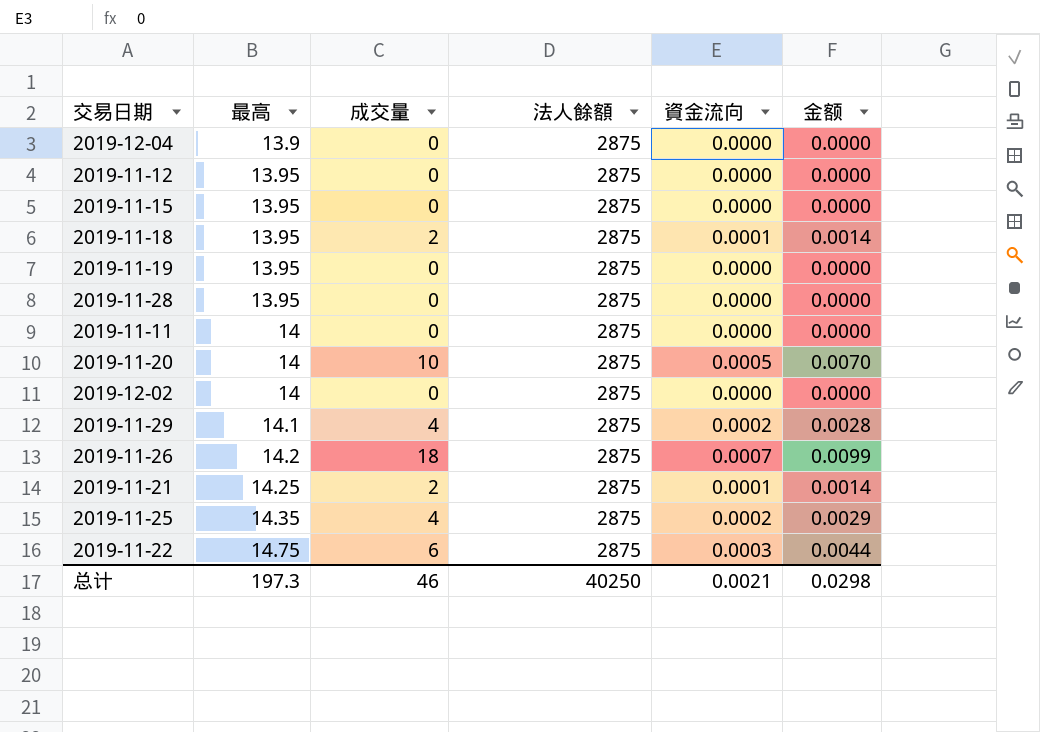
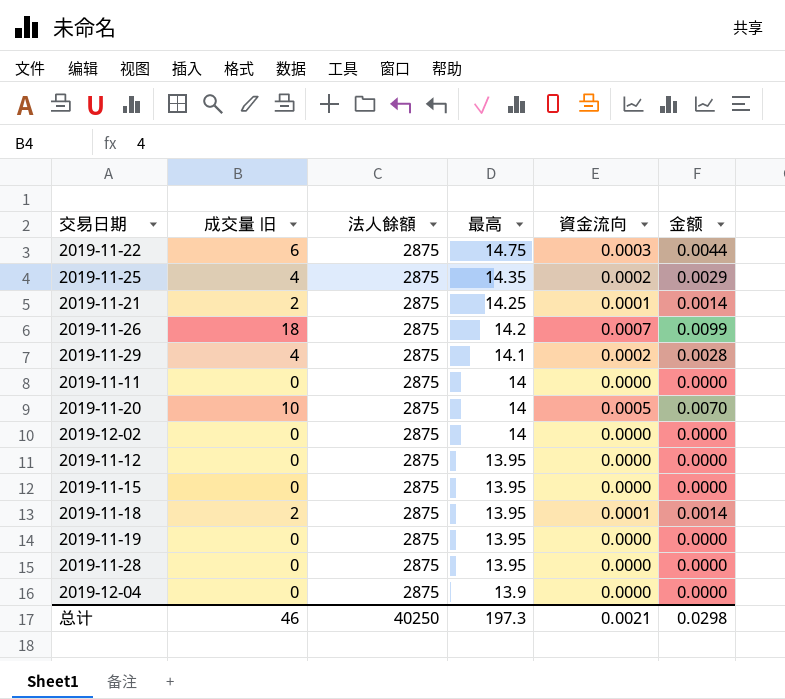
row order: 最高 ascending -> 最高 descending
column name: 成交量 -> 成交量 旧
column 最高 | position: 2 -> 4

